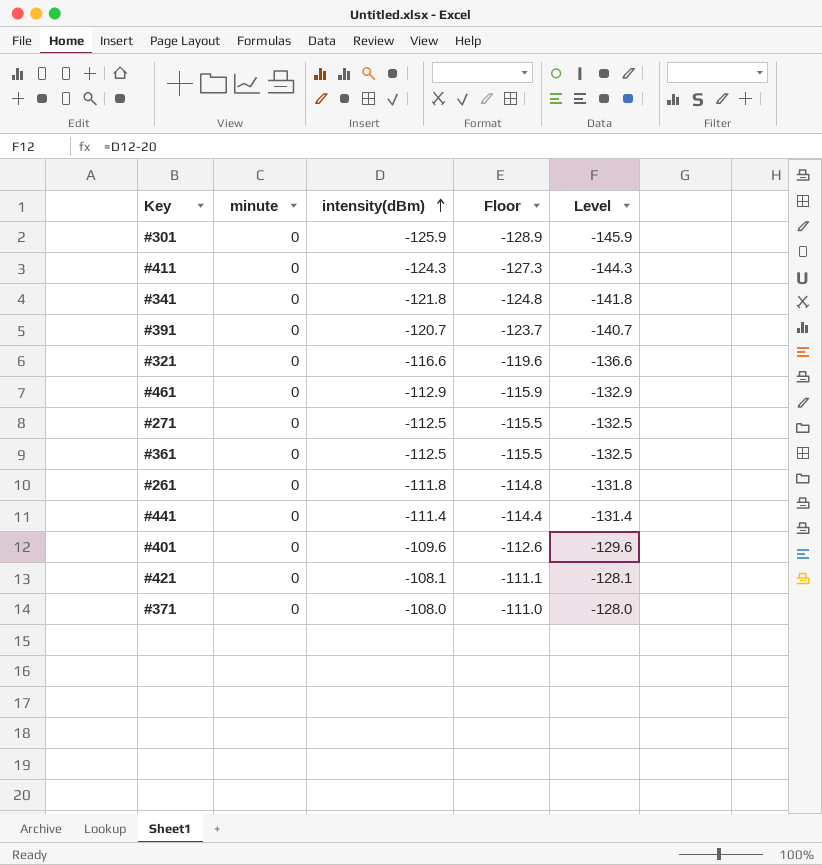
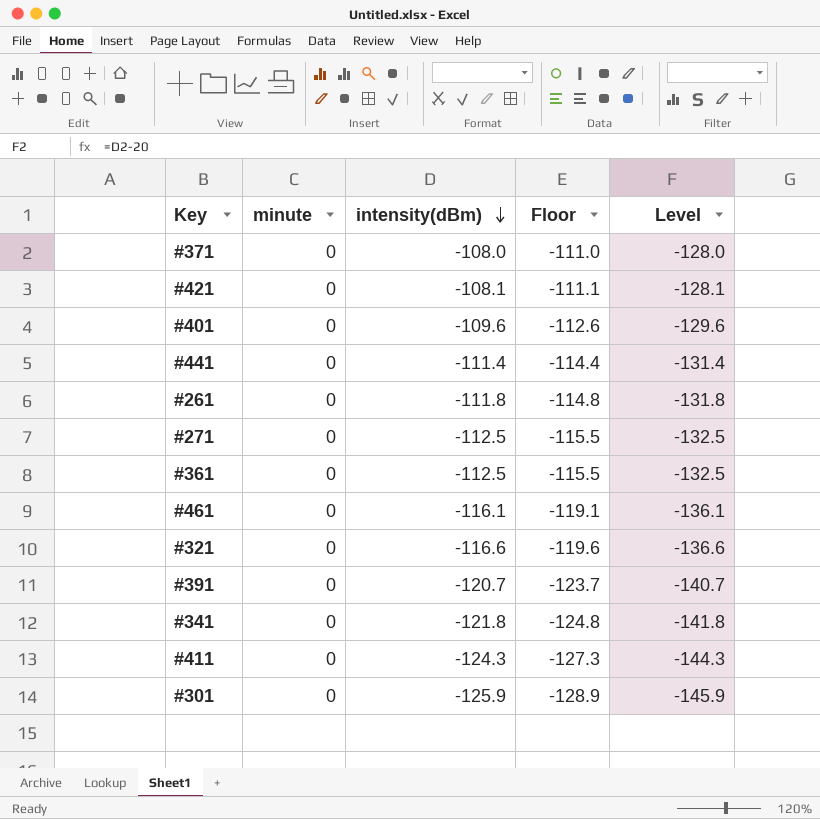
row order: intensity(dBm) ascending -> intensity(dBm) descending
#461 | intensity(dBm): -112.9 -> -116.1
#461 | Floor: -115.9 -> -119.1
#461 | Level: -132.9 -> -136.1

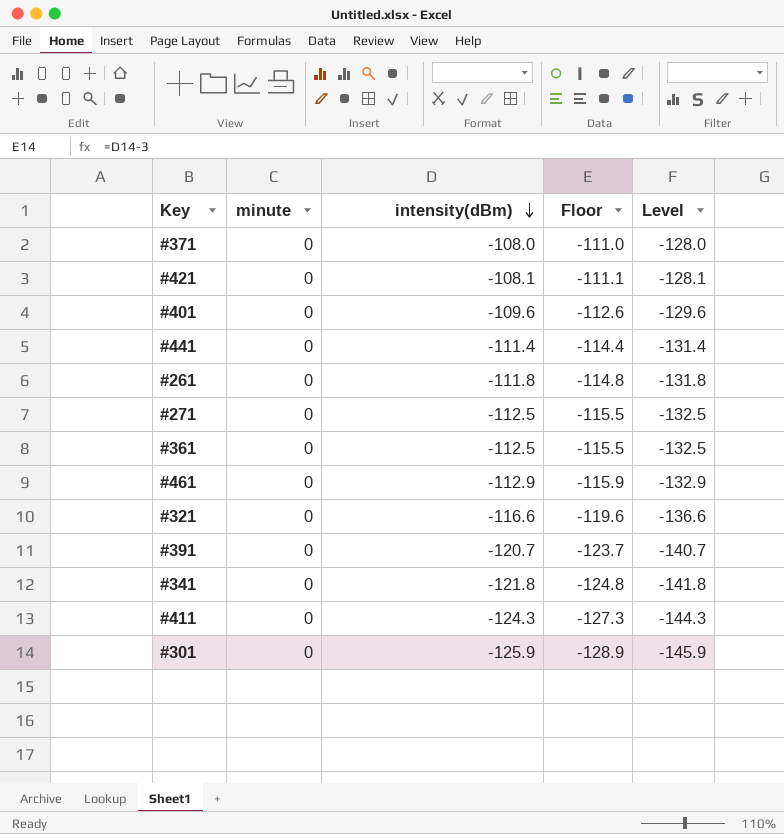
#461 | intensity(dBm): -116.1 -> -112.9
#461 | Floor: -119.1 -> -115.9
#461 | Level: -136.1 -> -132.9

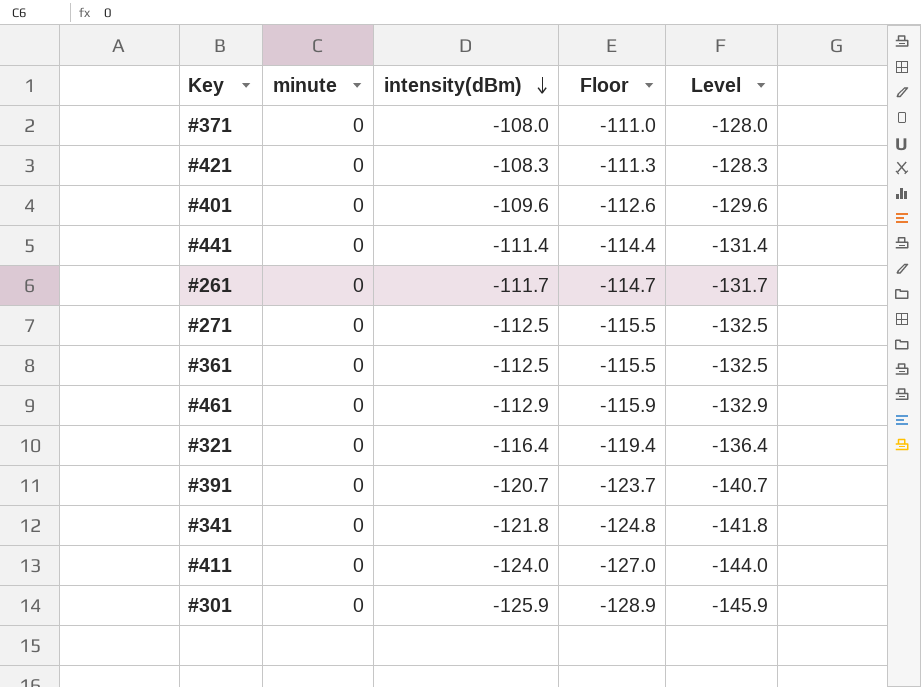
#421 | intensity(dBm): -108.1 -> -108.3
#421 | Floor: -111.1 -> -111.3
#421 | Level: -128.1 -> -128.3
#261 | intensity(dBm): -111.8 -> -111.7
#261 | Floor: -114.8 -> -114.7
#261 | Level: -131.8 -> -131.7
#321 | intensity(dBm): -116.6 -> -116.4
#321 | Floor: -119.6 -> -119.4
#321 | Level: -136.6 -> -136.4
#411 | intensity(dBm): -124.3 -> -124.0
#411 | Floor: -127.3 -> -127.0
#411 | Level: -144.3 -> -144.0

